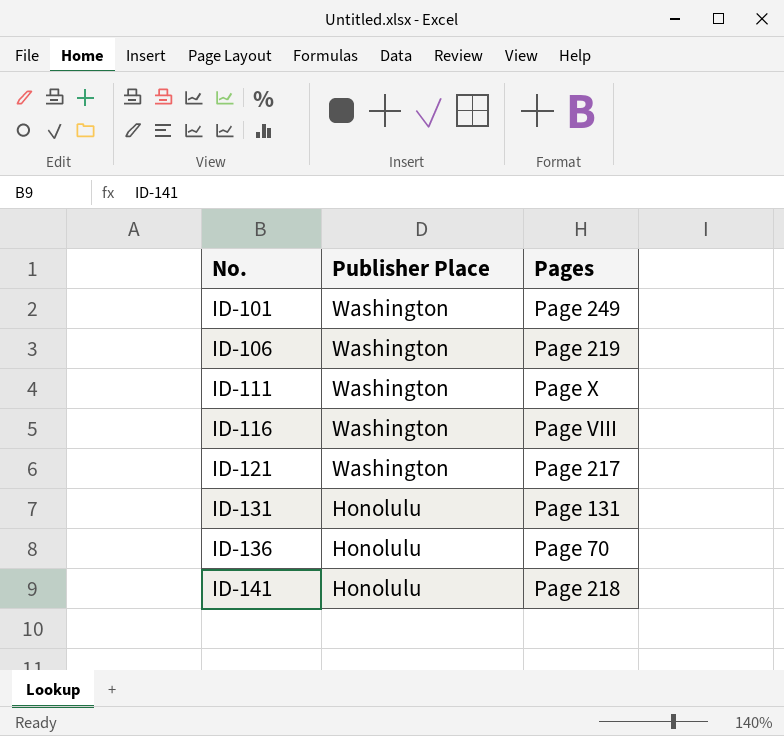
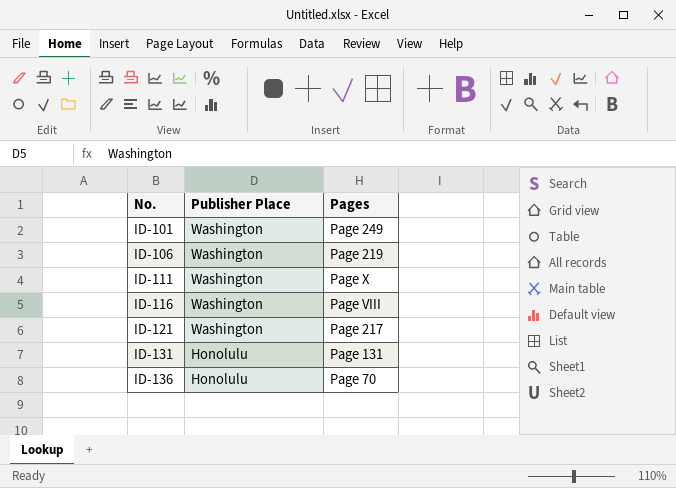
row ID-141: Honolulu | Page 218 -> none

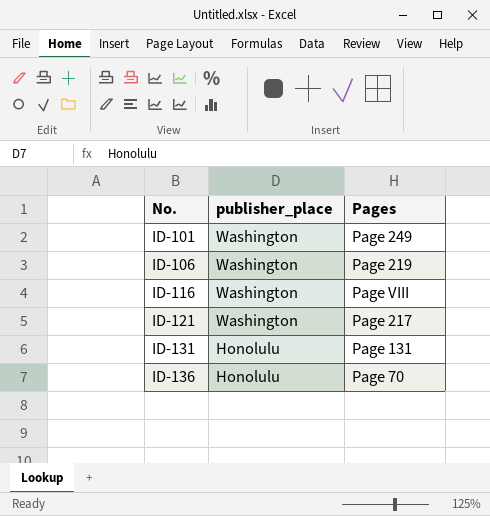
column name: Publisher Place -> publisher_place
row ID-111: Washington | Page X -> none

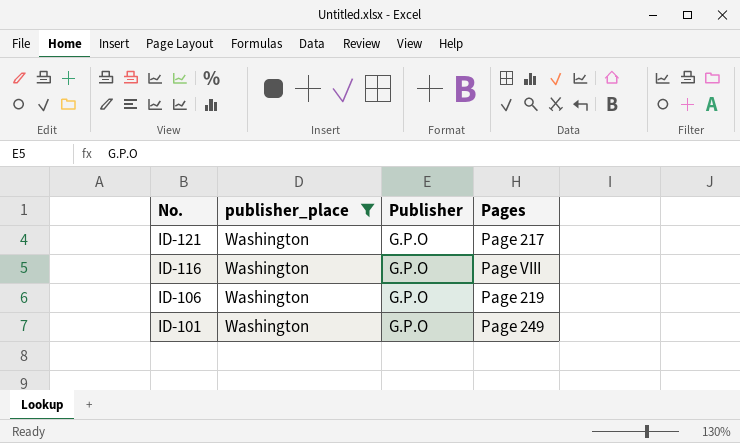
filter: none -> publisher_place = Washington
row order: No. ascending -> No. descending
column Publisher | position: none -> 3

